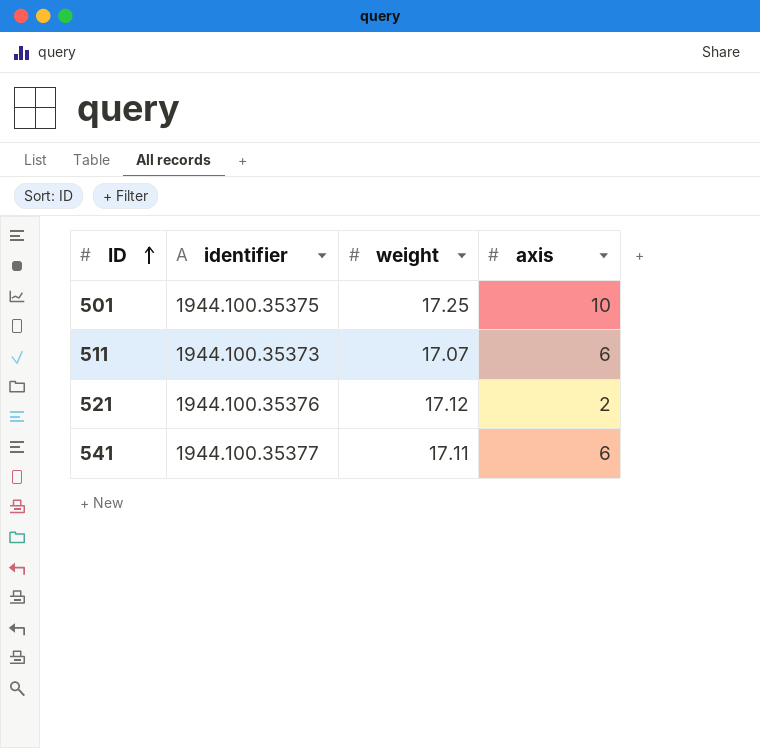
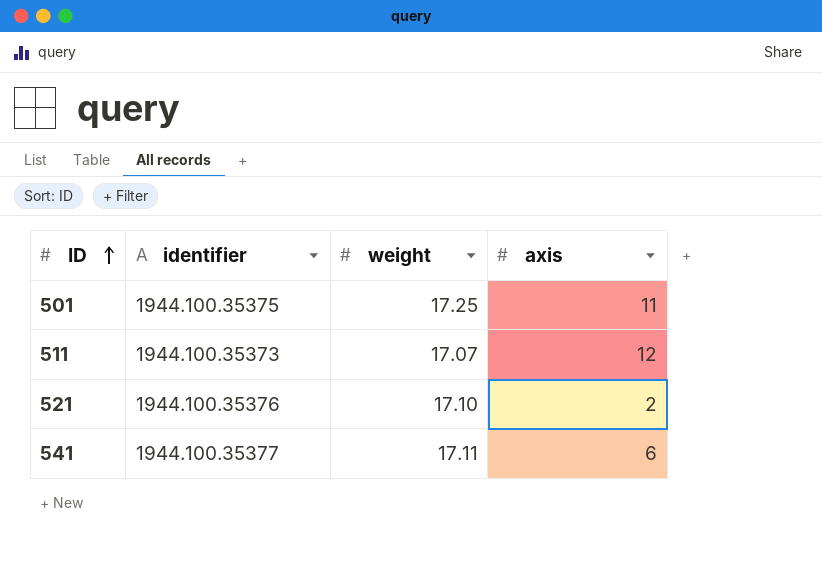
501 | axis: 10 -> 11
511 | axis: 6 -> 12
521 | weight: 17.12 -> 17.10

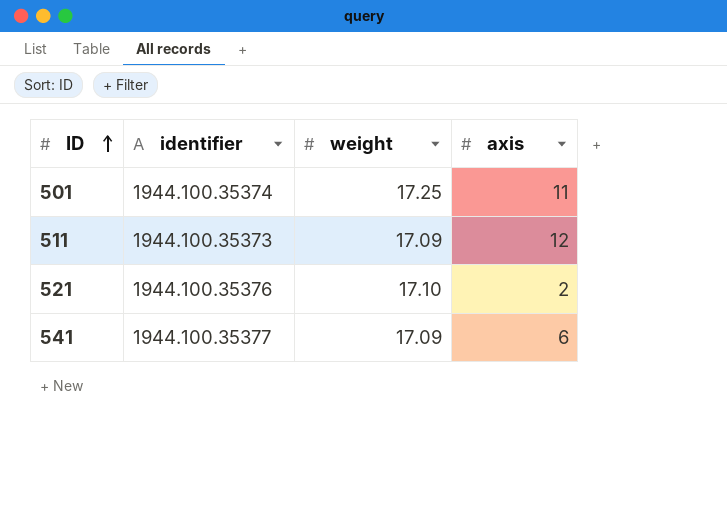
501 | identifier: 1944.100.35375 -> 1944.100.35374
511 | weight: 17.07 -> 17.09
541 | weight: 17.11 -> 17.09

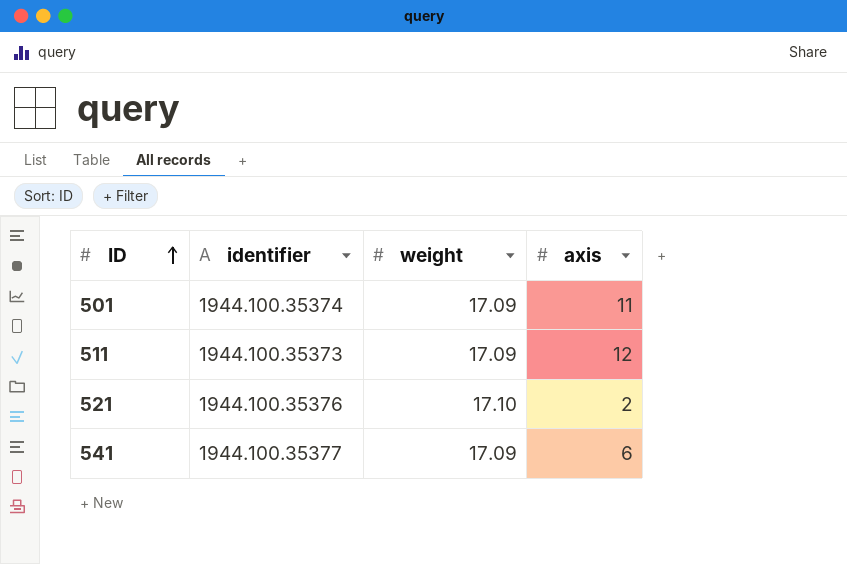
501 | weight: 17.25 -> 17.09

